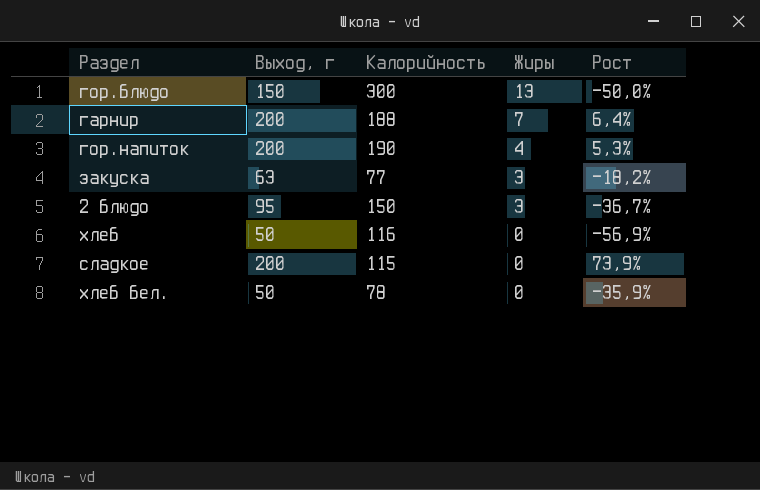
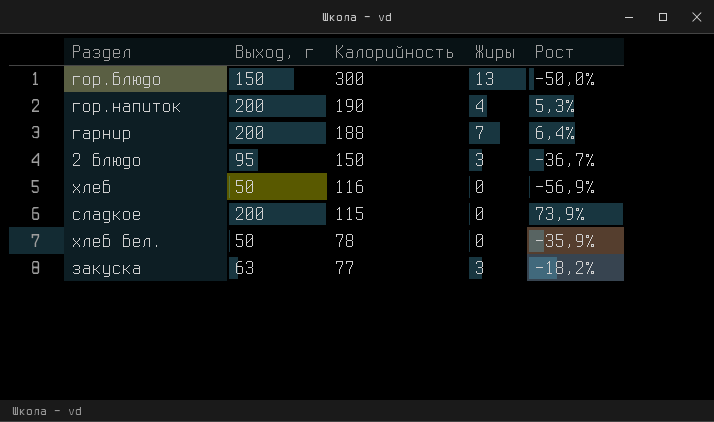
row order: Жиры descending -> Калорийность descending

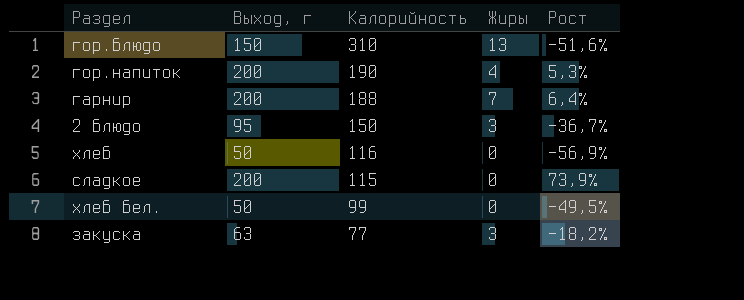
гор.блюдо | Калорийность: 300 -> 310
гор.блюдо | Рост: -50,0% -> -51,6%
хлеб бел. | Калорийность: 78 -> 99
хлеб бел. | Рост: -35,9% -> -49,5%

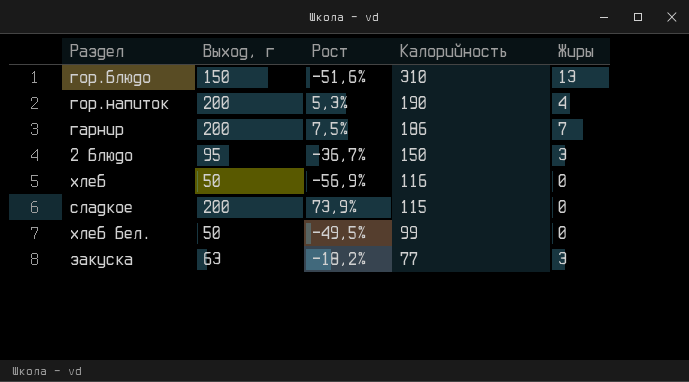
column Рост | position: 5 -> 3
гарнир | Рост: 6,4% -> 7,5%
гарнир | Калорийность: 188 -> 186

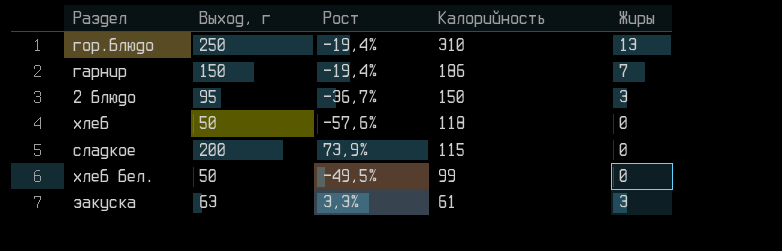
row гор.напиток: 200 | 5,3% | 190 | 4 -> none
гор.блюдо | Выход, г: 150 -> 250
гор.блюдо | Рост: -51,6% -> -19,4%
гарнир | Выход, г: 200 -> 150
гарнир | Рост: 7,5% -> -19,4%
хлеб | Рост: -56,9% -> -57,6%
хлеб | Калорийность: 116 -> 118
закуска | Рост: -18,2% -> 3,3%
закуска | Калорийность: 77 -> 61

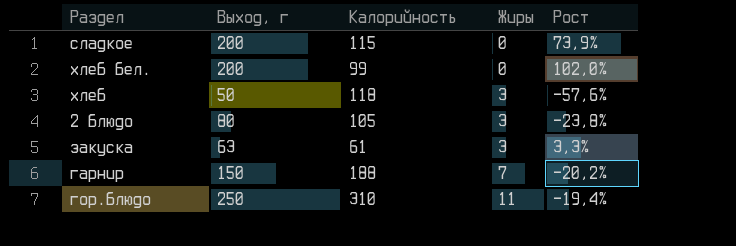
row order: Калорийность descending -> Жиры ascending
column Рост | position: 3 -> 5
хлеб бел. | Выход, г: 50 -> 200
хлеб бел. | Рост: -49,5% -> 102,0%
хлеб | Жиры: 0 -> 3
2 блюдо | Выход, г: 95 -> 80
2 блюдо | Калорийность: 150 -> 105
2 блюдо | Рост: -36,7% -> -23,8%
гарнир | Калорийность: 186 -> 188
гарнир | Рост: -19,4% -> -20,2%
гор.блюдо | Жиры: 13 -> 11

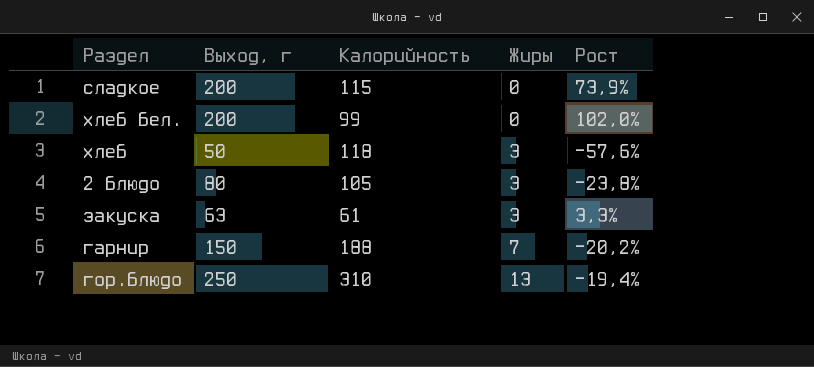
гор.блюдо | Жиры: 11 -> 13

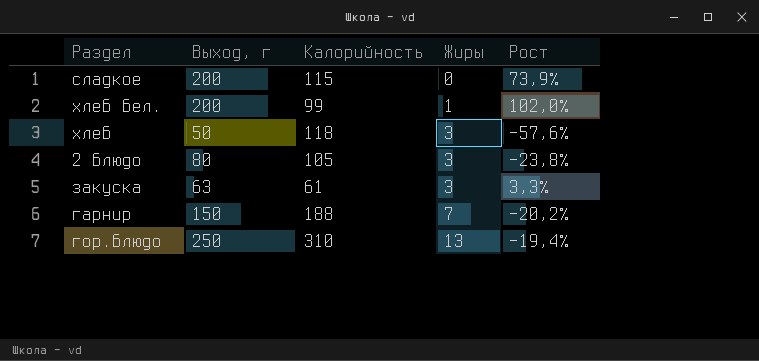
хлеб бел. | Жиры: 0 -> 1

